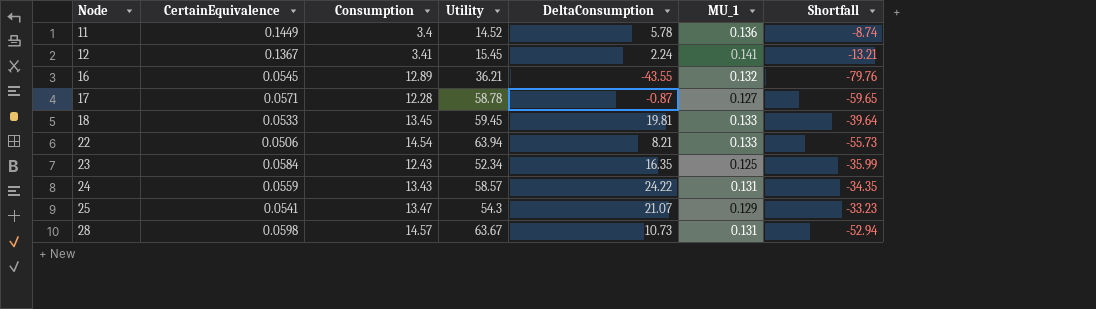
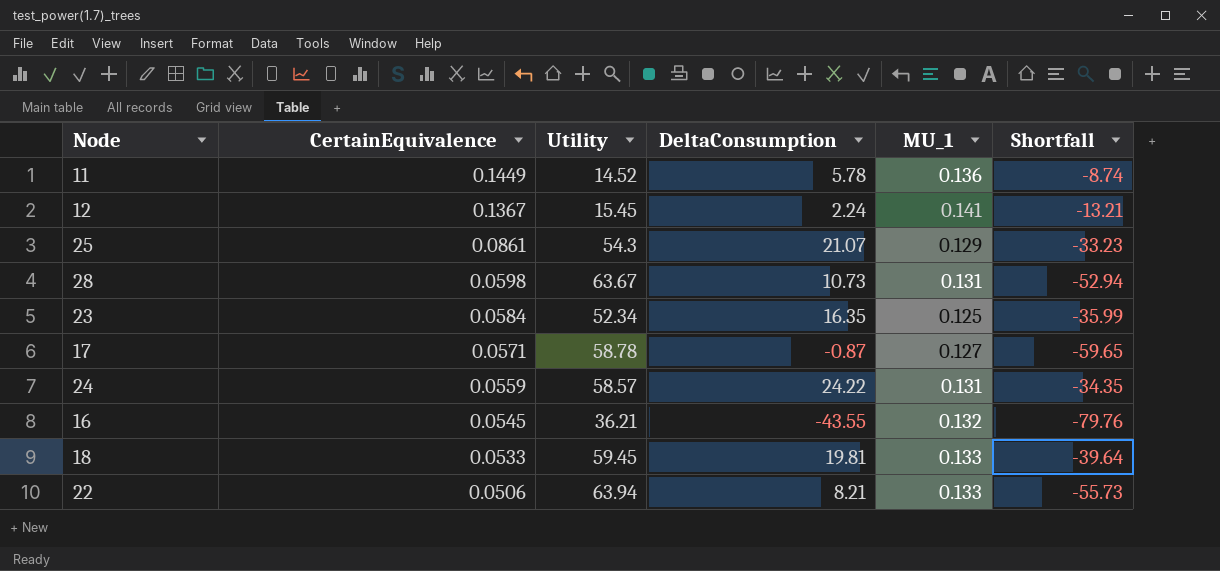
row order: Node ascending -> CertainEquivalence descending
column Consumption | position: 3 -> none
25 | CertainEquivalence: 0.0541 -> 0.0861

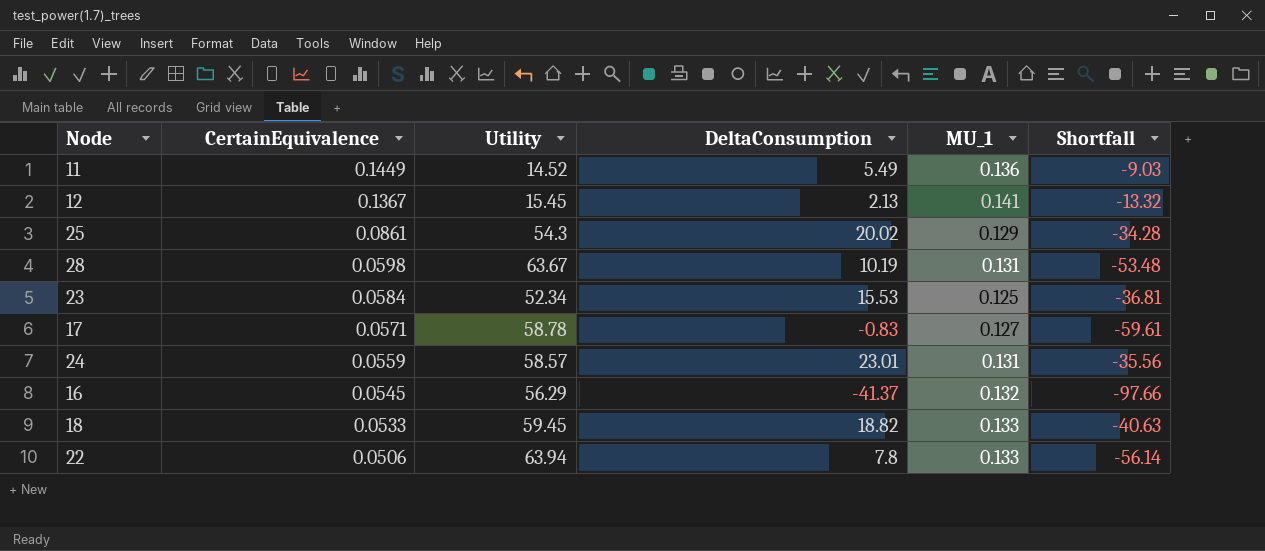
11 | DeltaConsumption: 5.78 -> 5.49
11 | Shortfall: -8.74 -> -9.03
12 | DeltaConsumption: 2.24 -> 2.13
12 | Shortfall: -13.21 -> -13.32
25 | DeltaConsumption: 21.07 -> 20.02
25 | Shortfall: -33.23 -> -34.28
28 | DeltaConsumption: 10.73 -> 10.19
28 | Shortfall: -52.94 -> -53.48
23 | DeltaConsumption: 16.35 -> 15.53
23 | Shortfall: -35.99 -> -36.81
17 | DeltaConsumption: -0.87 -> -0.83
17 | Shortfall: -59.65 -> -59.61
24 | DeltaConsumption: 24.22 -> 23.01
24 | Shortfall: -34.35 -> -35.56
16 | Utility: 36.21 -> 56.29
16 | DeltaConsumption: -43.55 -> -41.37
16 | Shortfall: -79.76 -> -97.66
18 | DeltaConsumption: 19.81 -> 18.82
18 | Shortfall: -39.64 -> -40.63
22 | DeltaConsumption: 8.21 -> 7.8
22 | Shortfall: -55.73 -> -56.14

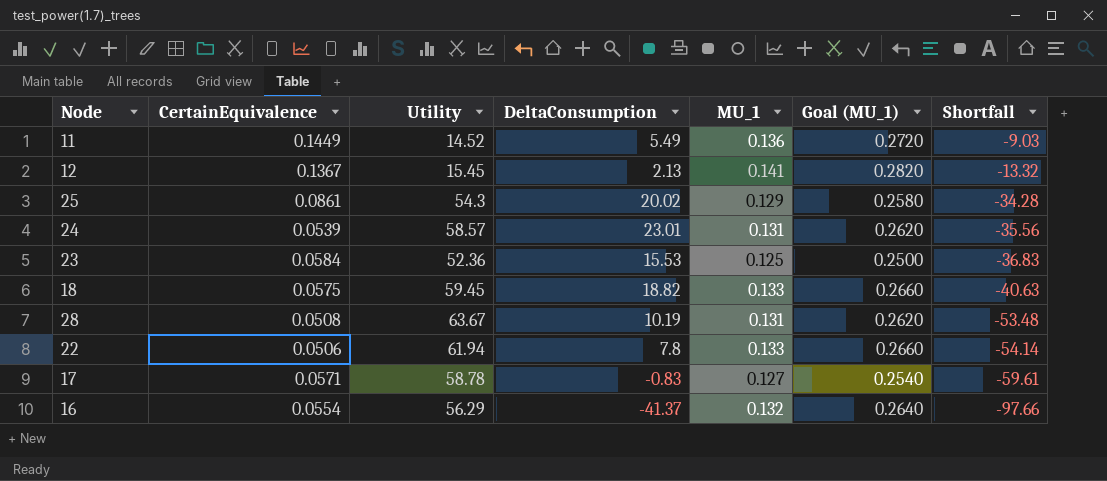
row order: CertainEquivalence descending -> Shortfall descending
column Goal (MU_1) | formula: none -> [MU_1] * 2
24 | CertainEquivalence: 0.0559 -> 0.0539
23 | Utility: 52.34 -> 52.36
23 | Shortfall: -36.81 -> -36.83
18 | CertainEquivalence: 0.0533 -> 0.0575
28 | CertainEquivalence: 0.0598 -> 0.0508
22 | Utility: 63.94 -> 61.94
22 | Shortfall: -56.14 -> -54.14
16 | CertainEquivalence: 0.0545 -> 0.0554

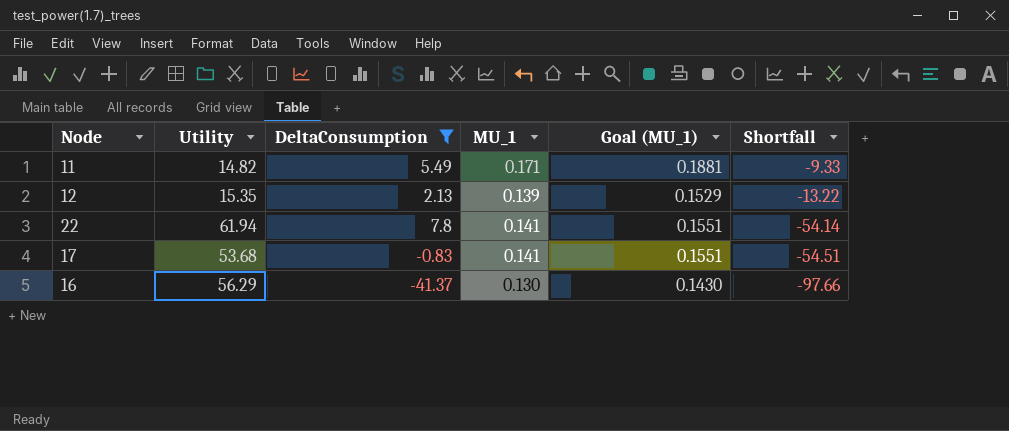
filter: none -> DeltaConsumption <= 7.8
column CertainEquivalence | position: 2 -> none
column Goal (MU_1) | formula: [MU_1] * 2 -> [MU_1] * 1.1
11 | Utility: 14.52 -> 14.82
11 | MU_1: 0.136 -> 0.171
11 | Shortfall: -9.03 -> -9.33
12 | Utility: 15.45 -> 15.35
12 | MU_1: 0.141 -> 0.139
12 | Shortfall: -13.32 -> -13.22
22 | MU_1: 0.133 -> 0.141
17 | Utility: 58.78 -> 53.68
17 | MU_1: 0.127 -> 0.141
17 | Shortfall: -59.61 -> -54.51
16 | MU_1: 0.132 -> 0.130

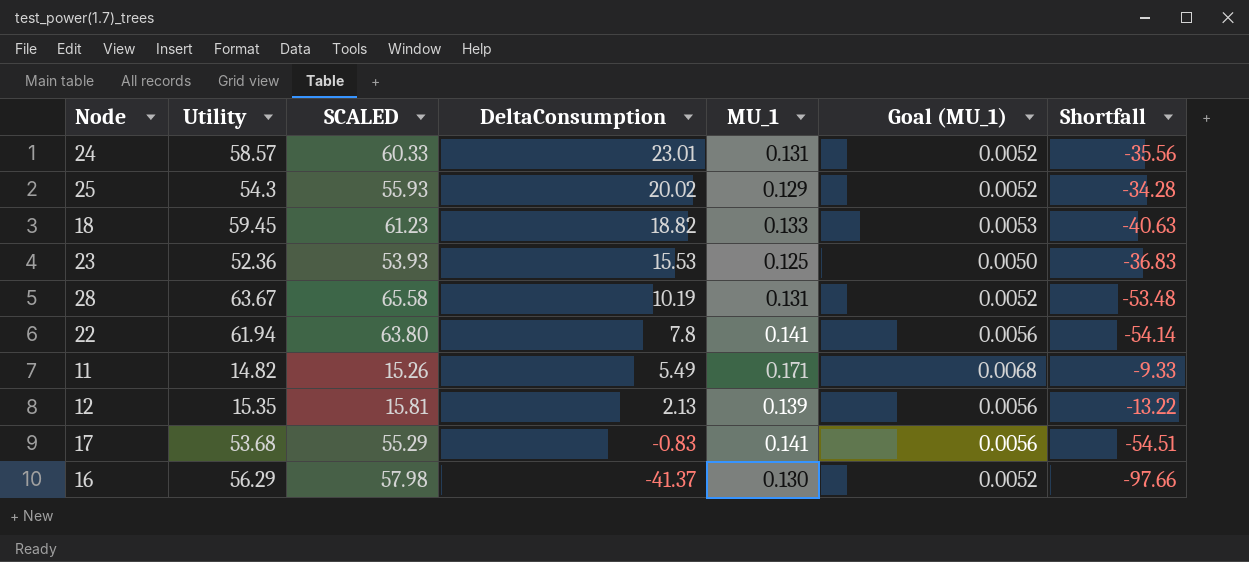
filter: DeltaConsumption <= 7.8 -> none
row order: Shortfall descending -> DeltaConsumption descending
column SCALED | formula: none -> [Utility] * 1.03
column Goal (MU_1) | formula: [MU_1] * 1.1 -> [MU_1] * 0.04

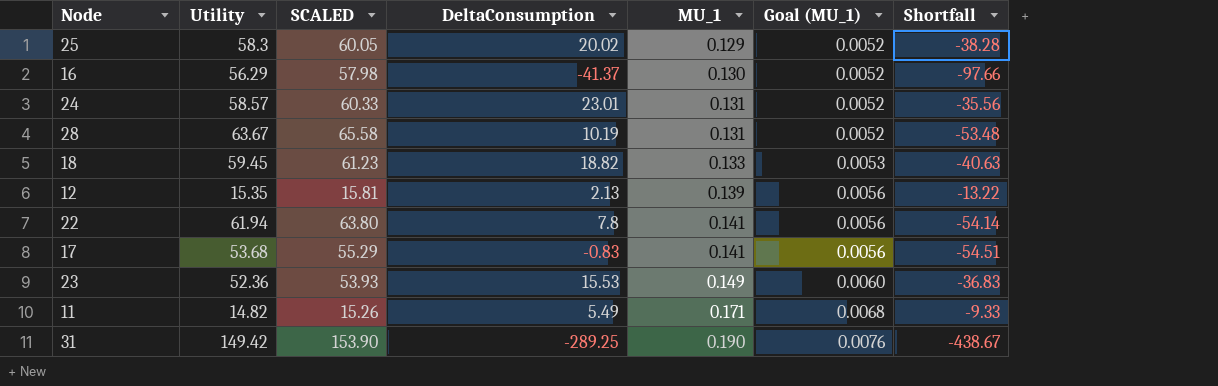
row order: DeltaConsumption descending -> MU_1 ascending
25 | Utility: 54.3 -> 58.3
25 | SCALED: 55.93 -> 60.05
25 | Shortfall: -34.28 -> -38.28
23 | MU_1: 0.125 -> 0.149
23 | Goal (MU_1): 0.0050 -> 0.0060
row 31: none -> 149.42 | 153.90 | -289.25 | 0.190 | 0.0076 | -438.67

